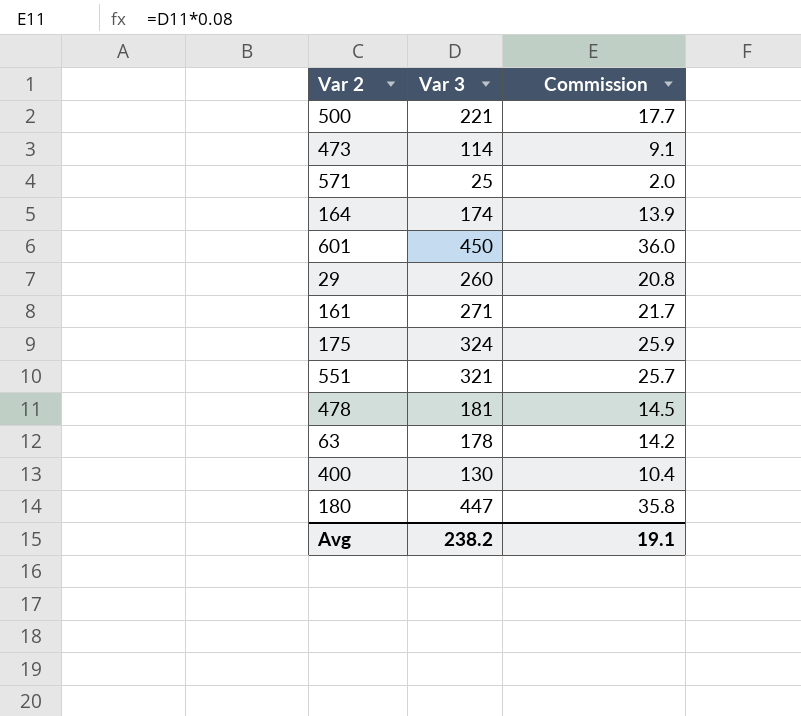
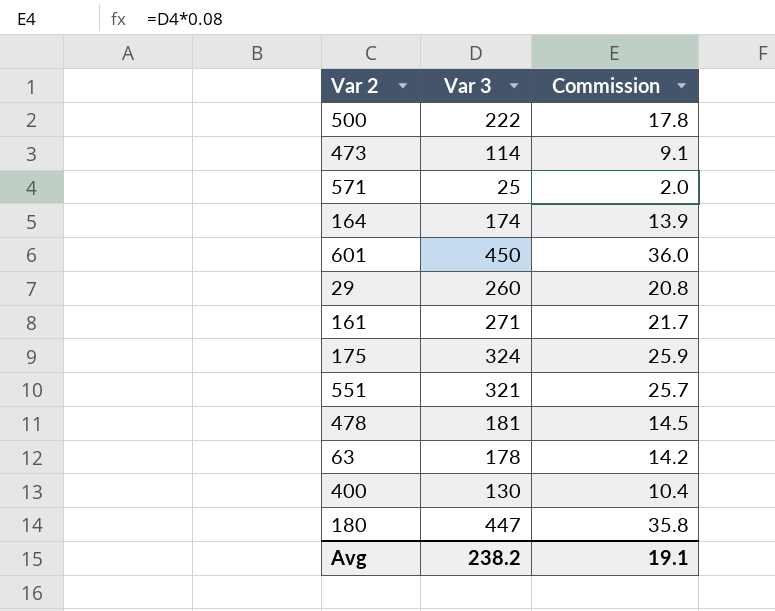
500 | Var 3: 221 -> 222
500 | Commission: 17.7 -> 17.8

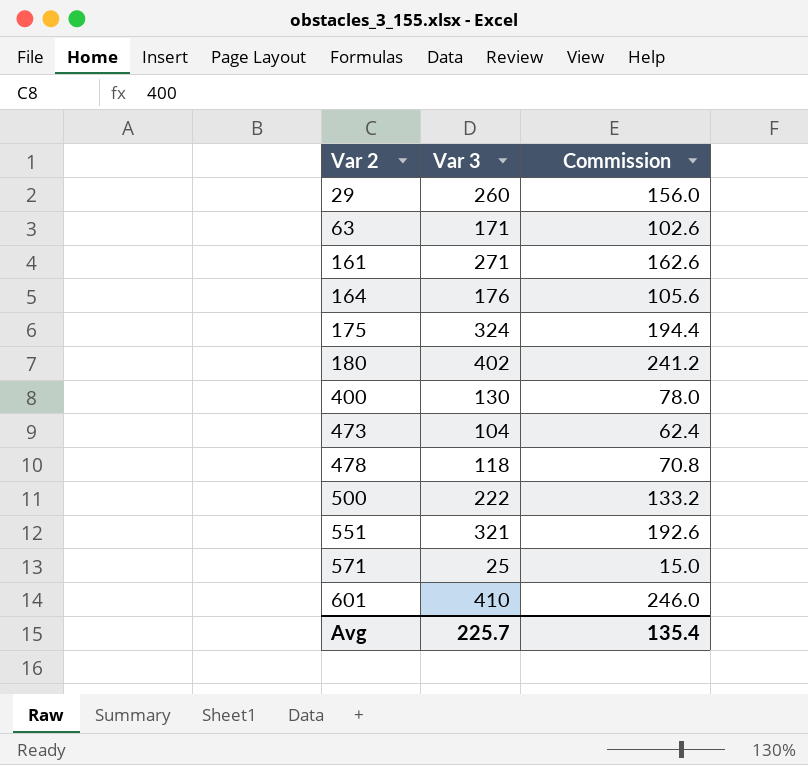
row order: none -> Var 2 ascending
column Commission | formula: [Var 3] * 0.08 -> [Var 3] * 0.6
63 | Var 3: 178 -> 171
164 | Var 3: 174 -> 176
180 | Var 3: 447 -> 402
473 | Var 3: 114 -> 104
478 | Var 3: 181 -> 118
601 | Var 3: 450 -> 410
Avg | Var 3: 238.2 -> 225.7
Avg | Commission: 19.1 -> 135.4

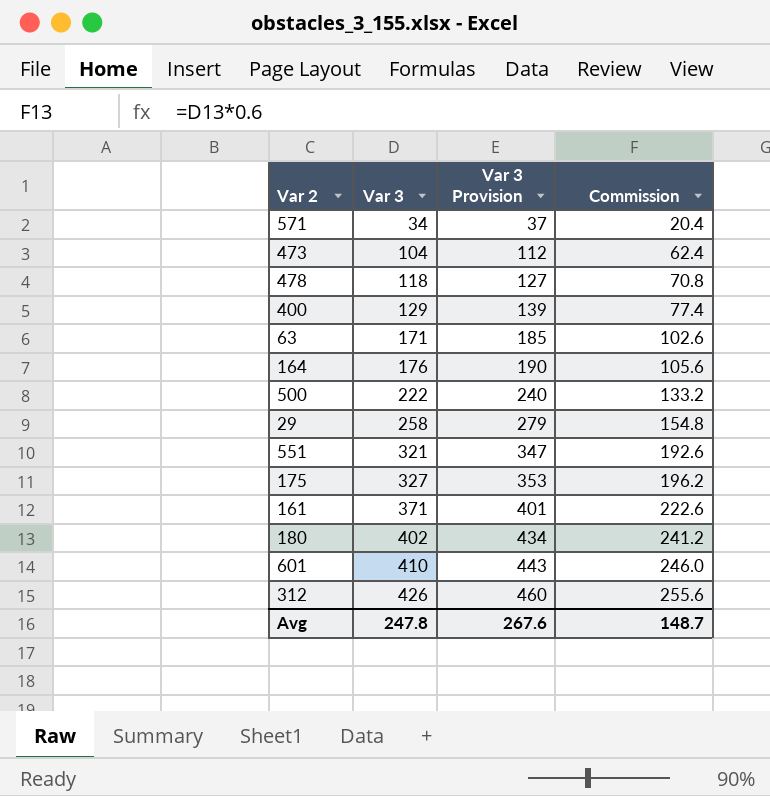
row order: Var 2 ascending -> Var 3 ascending
column Var 3 Provision | formula: none -> [Var 3] * 1.08
571 | Var 3: 25 -> 34
571 | Commission: 15.0 -> 20.4
400 | Var 3: 130 -> 129
400 | Commission: 78.0 -> 77.4
29 | Var 3: 260 -> 258
29 | Commission: 156.0 -> 154.8
175 | Var 3: 324 -> 327
175 | Commission: 194.4 -> 196.2
161 | Var 3: 271 -> 371
161 | Commission: 162.6 -> 222.6
row 312: none -> 426 | 460 | 255.6
Avg | Var 3: 225.7 -> 247.8
Avg | Commission: 135.4 -> 148.7

